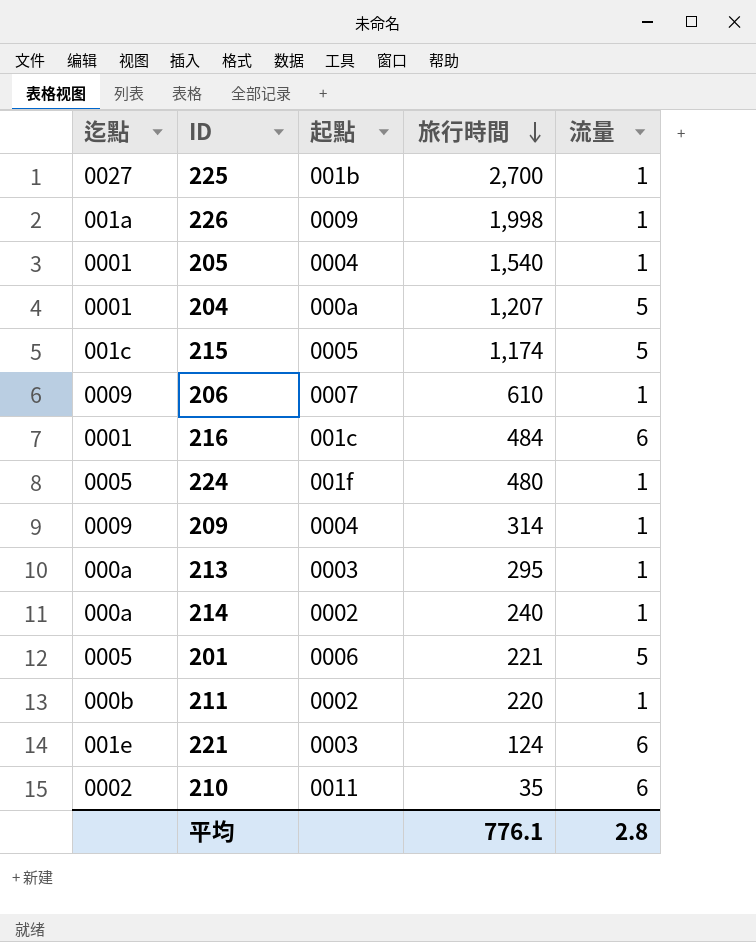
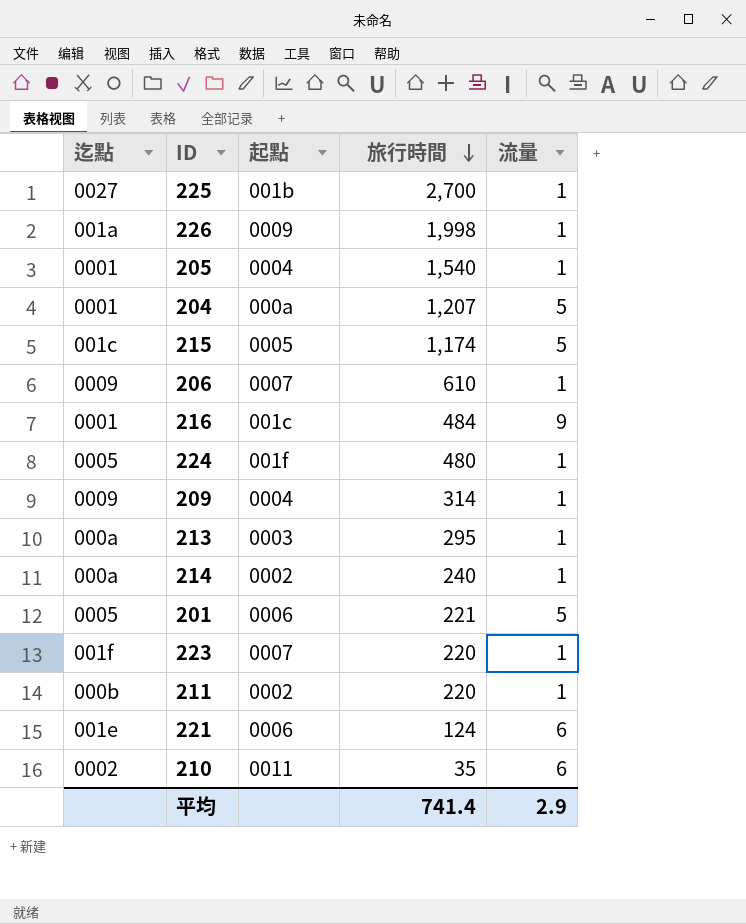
216 | 流量: 6 -> 9
row 223: none -> 001f | 0007 | 220 | 1
221 | 起點: 0003 -> 0006
平均 | 旅行時間: 776.1 -> 741.4
平均 | 流量: 2.8 -> 2.9

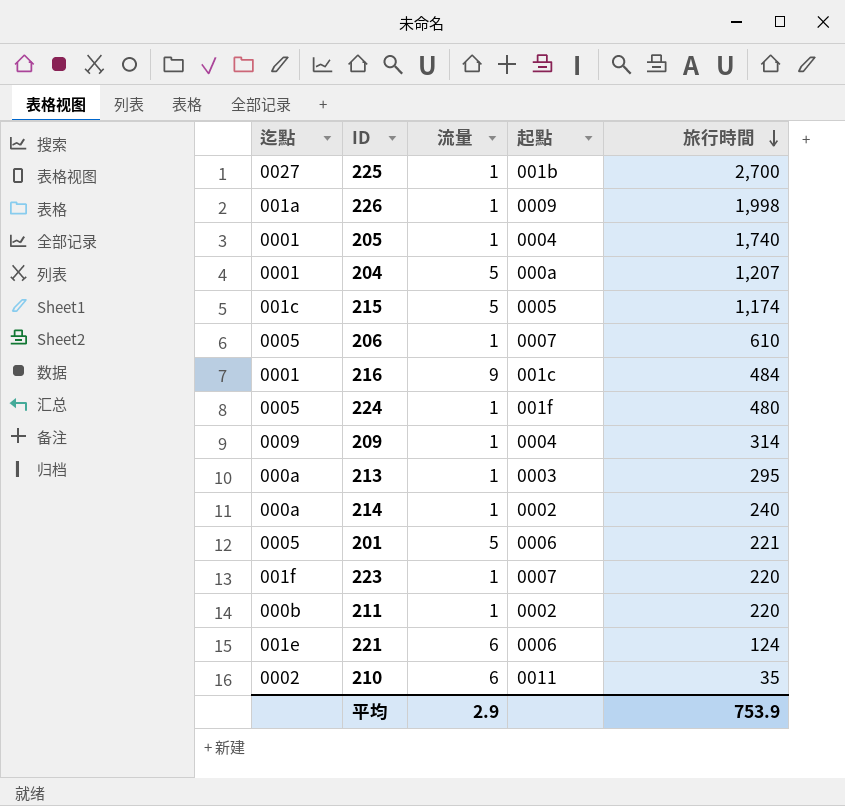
column 流量 | position: 5 -> 3
205 | 旅行時間: 1,540 -> 1,740
206 | 迄點: 0009 -> 0005
平均 | 旅行時間: 741.4 -> 753.9

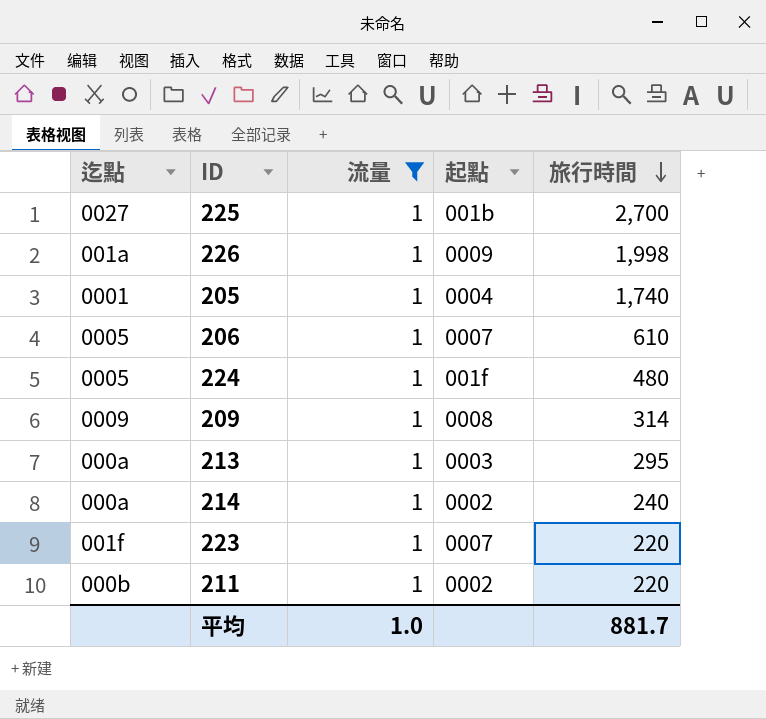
filter: none -> 流量 = 1
209 | 起點: 0004 -> 0008
平均 | 流量: 2.9 -> 1.0
平均 | 旅行時間: 753.9 -> 881.7

